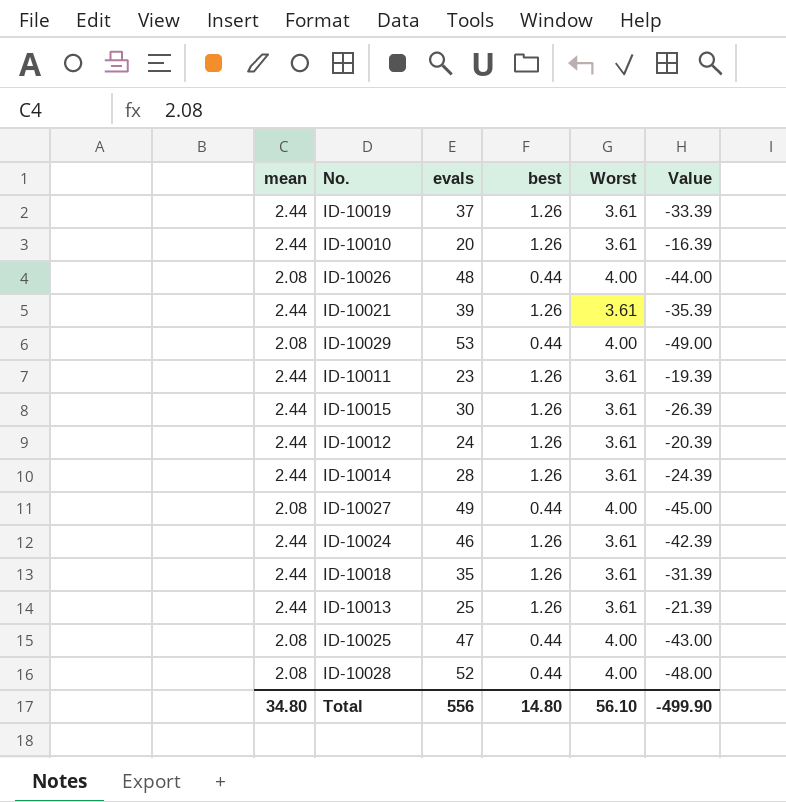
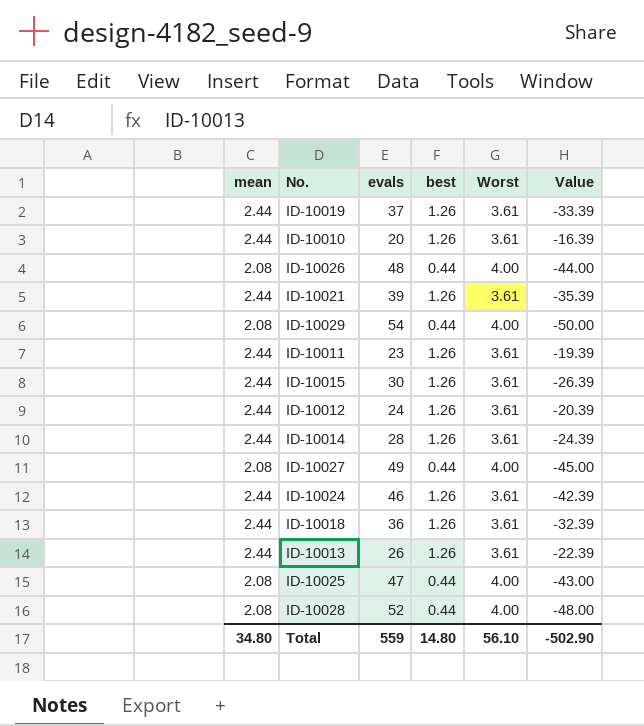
ID-10029 | evals: 53 -> 54
ID-10029 | Value: -49.00 -> -50.00
ID-10018 | evals: 35 -> 36
ID-10018 | Value: -31.39 -> -32.39
ID-10013 | evals: 25 -> 26
ID-10013 | Value: -21.39 -> -22.39
Total | evals: 556 -> 559
Total | Value: -499.90 -> -502.90

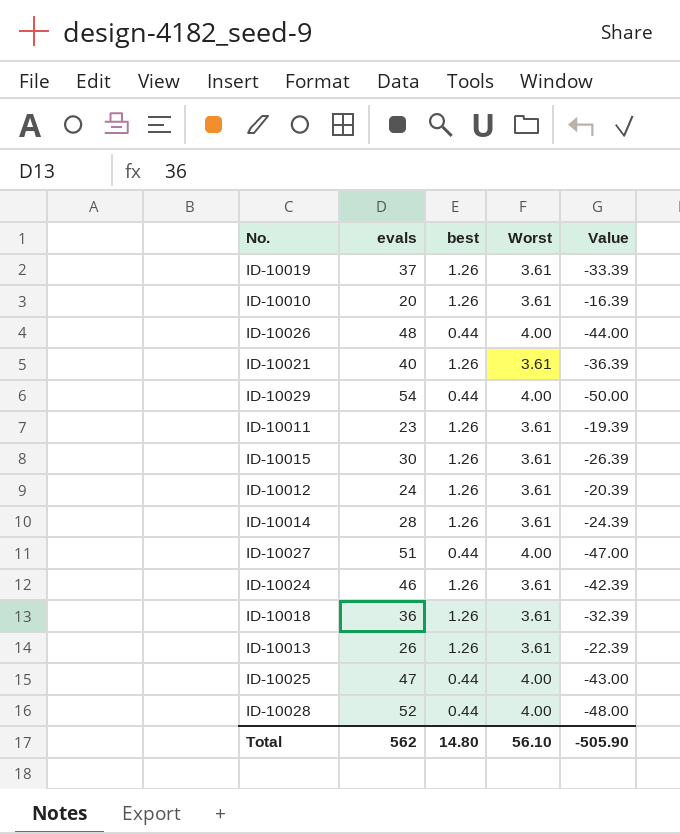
column mean | position: 1 -> none
ID-10021 | evals: 39 -> 40
ID-10021 | Value: -35.39 -> -36.39
ID-10027 | evals: 49 -> 51
ID-10027 | Value: -45.00 -> -47.00
Total | evals: 559 -> 562
Total | Value: -502.90 -> -505.90

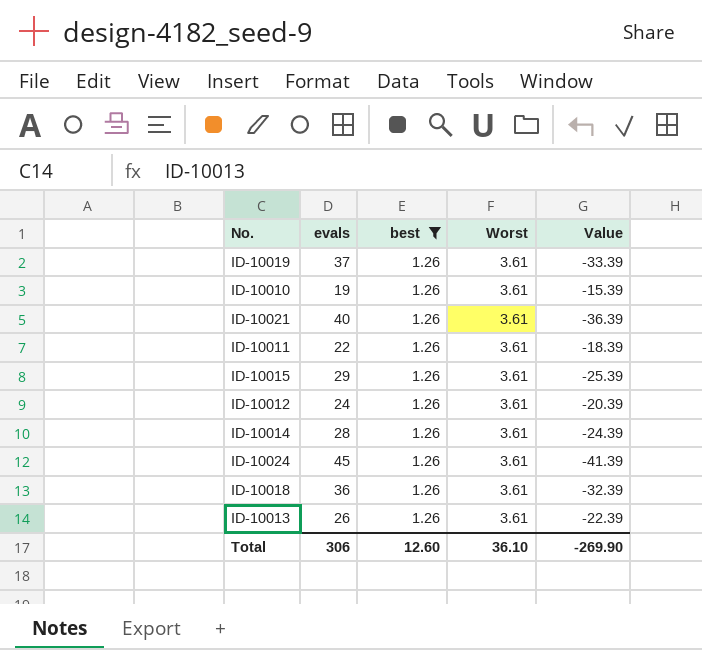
filter: none -> best = 1.26
ID-10010 | evals: 20 -> 19
ID-10010 | Value: -16.39 -> -15.39
ID-10011 | evals: 23 -> 22
ID-10011 | Value: -19.39 -> -18.39
ID-10015 | evals: 30 -> 29
ID-10015 | Value: -26.39 -> -25.39
ID-10024 | evals: 46 -> 45
ID-10024 | Value: -42.39 -> -41.39
Total | evals: 562 -> 306
Total | best: 14.80 -> 12.60
Total | Worst: 56.10 -> 36.10
Total | Value: -505.90 -> -269.90

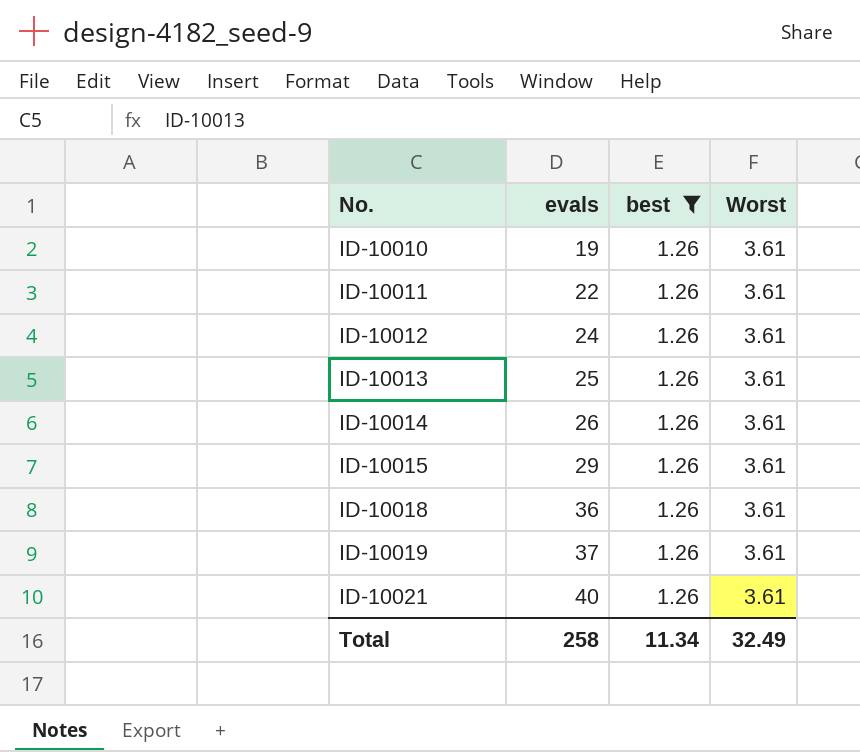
row order: none -> No. ascending
column Value | formula: [Worst] - [evals] -> none
row ID-10024: 45 | 1.26 | 3.61 | -41.39 -> none
ID-10013 | evals: 26 -> 25
ID-10014 | evals: 28 -> 26
Total | evals: 306 -> 258
Total | best: 12.60 -> 11.34
Total | Worst: 36.10 -> 32.49

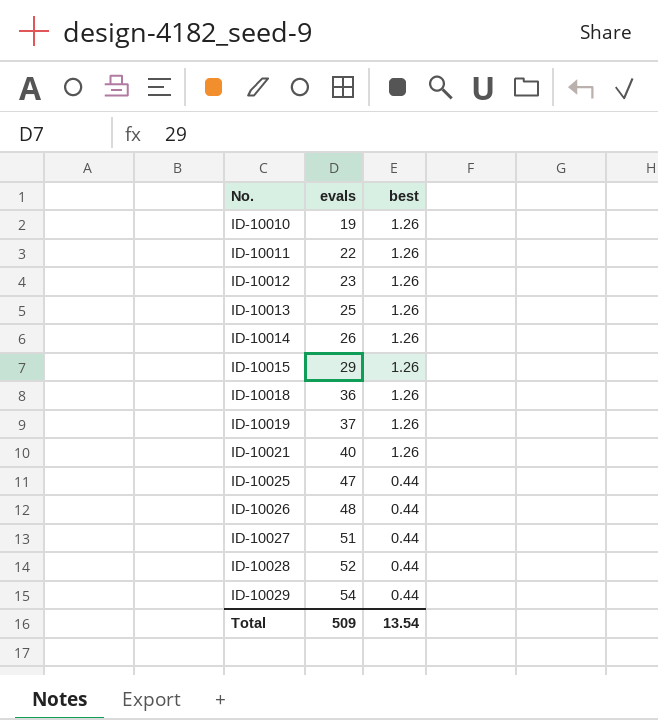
filter: best = 1.26 -> none
column Worst | position: 4 -> none
ID-10012 | evals: 24 -> 23
Total | evals: 258 -> 509
Total | best: 11.34 -> 13.54

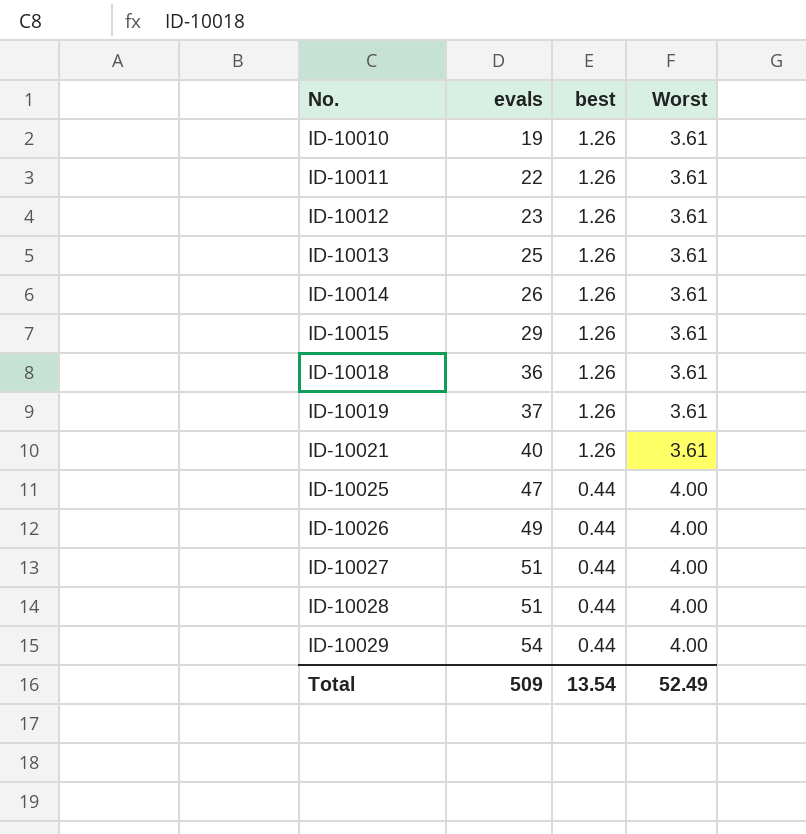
column Worst | position: none -> 4
ID-10026 | evals: 48 -> 49
ID-10028 | evals: 52 -> 51

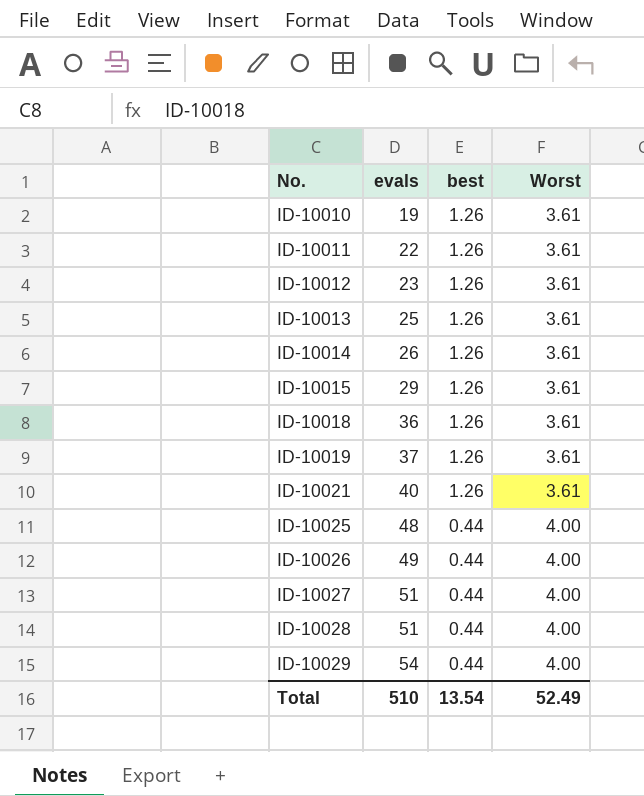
ID-10025 | evals: 47 -> 48
Total | evals: 509 -> 510

